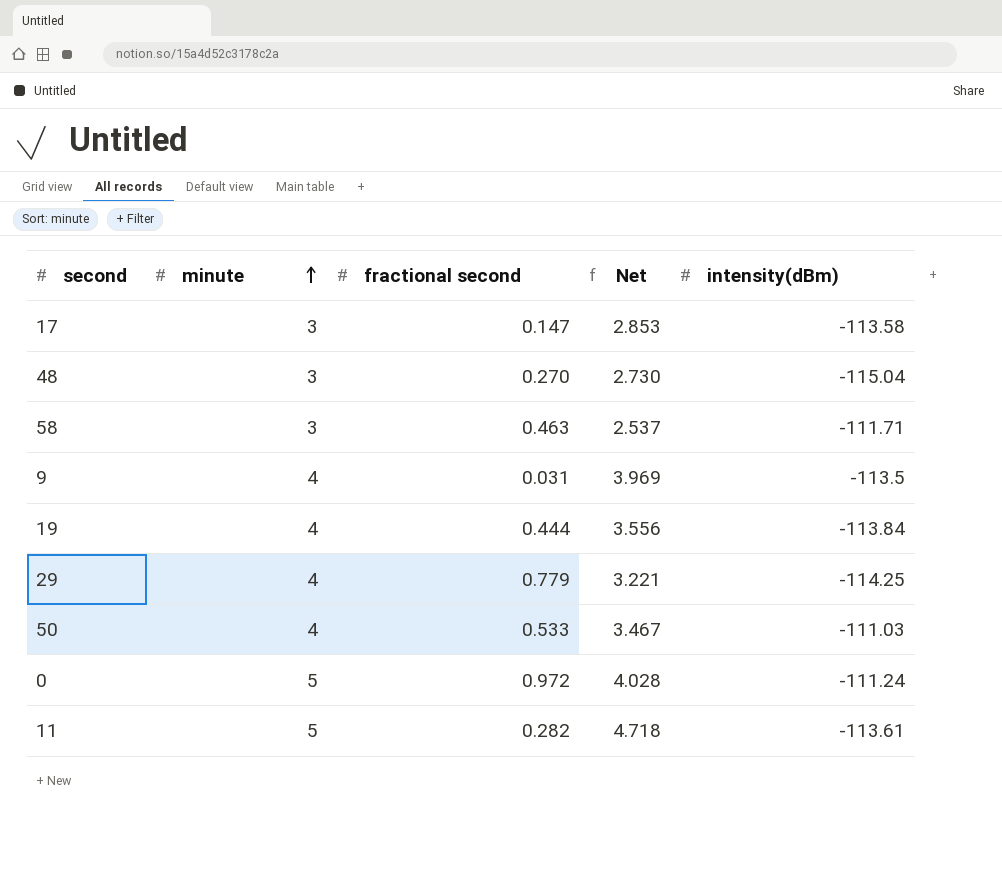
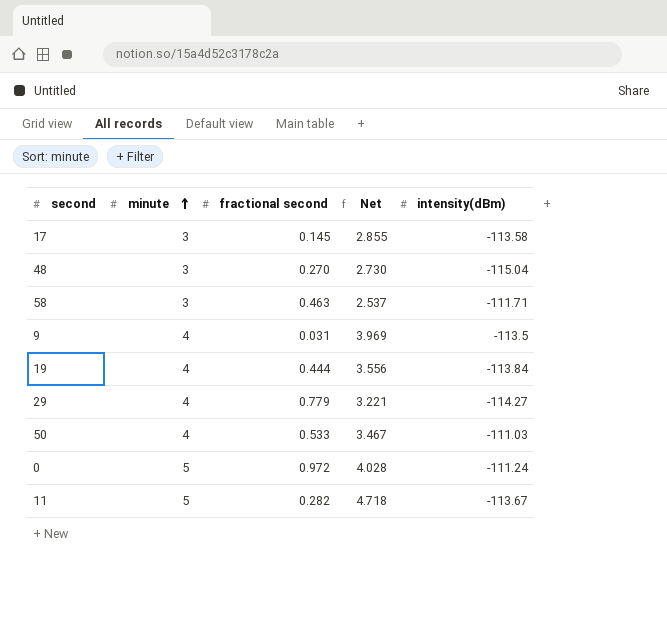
17 | fractional second: 0.147 -> 0.145
17 | Net: 2.853 -> 2.855
29 | intensity(dBm): -114.25 -> -114.27
11 | intensity(dBm): -113.61 -> -113.67

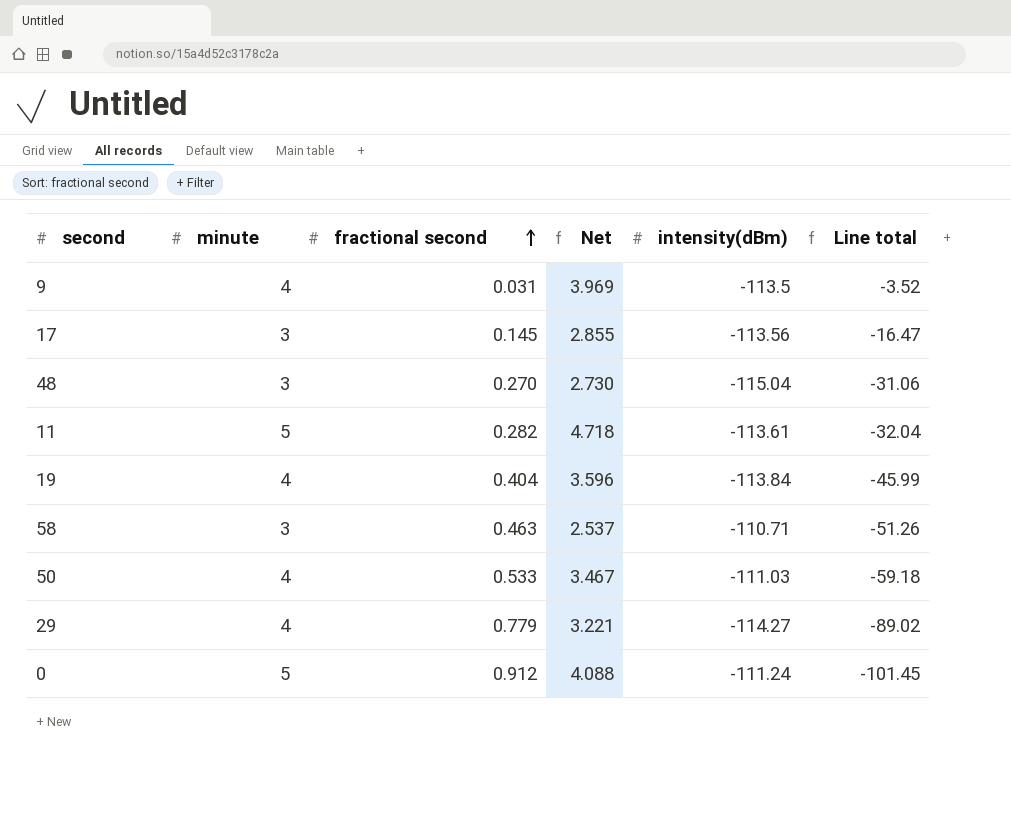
row order: minute ascending -> fractional second ascending
column Line total | formula: none -> [fractional second] * [intensity(dBm)]
17 | intensity(dBm): -113.58 -> -113.56
11 | intensity(dBm): -113.67 -> -113.61
19 | fractional second: 0.444 -> 0.404
19 | Net: 3.556 -> 3.596
58 | intensity(dBm): -111.71 -> -110.71
0 | fractional second: 0.972 -> 0.912
0 | Net: 4.028 -> 4.088

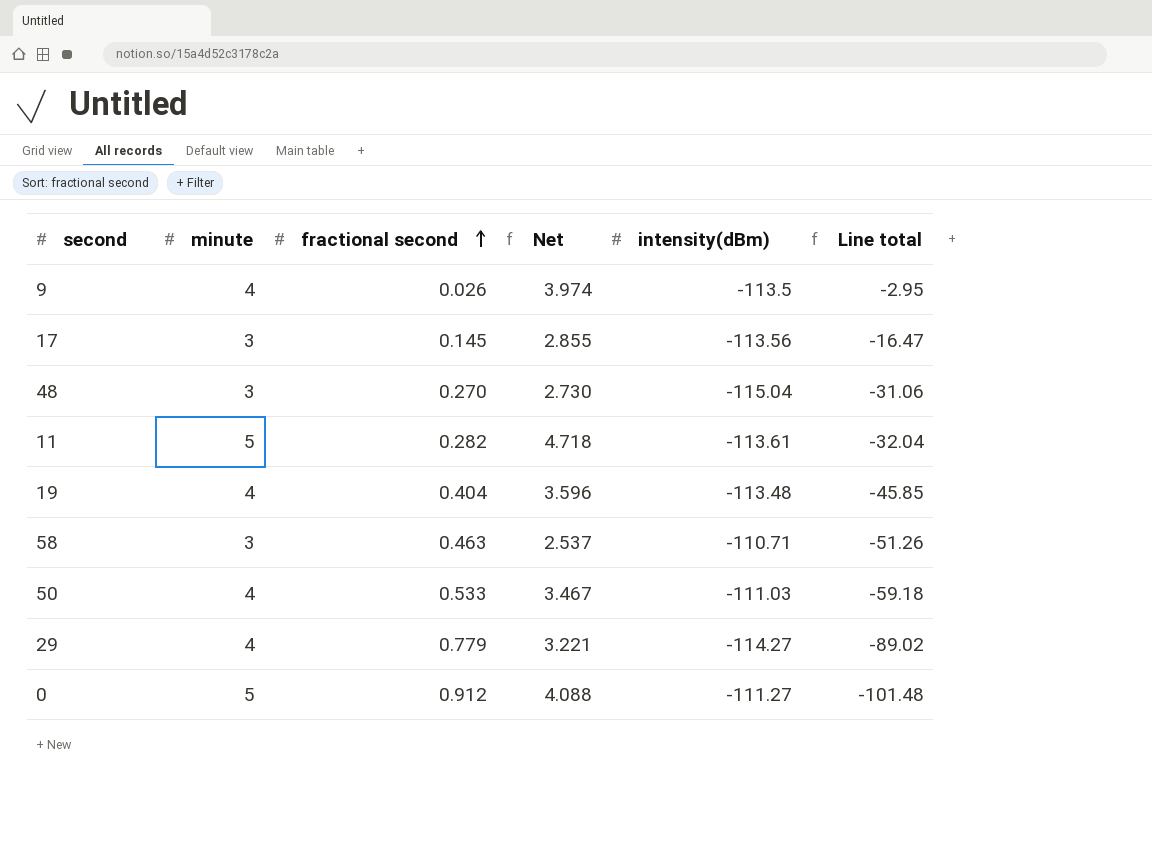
9 | fractional second: 0.031 -> 0.026
9 | Net: 3.969 -> 3.974
9 | Line total: -3.52 -> -2.95
19 | intensity(dBm): -113.84 -> -113.48
19 | Line total: -45.99 -> -45.85
0 | intensity(dBm): -111.24 -> -111.27
0 | Line total: -101.45 -> -101.48

